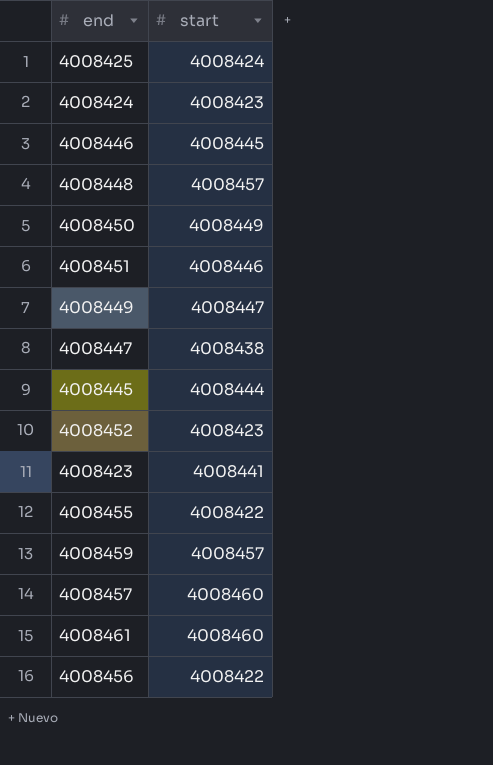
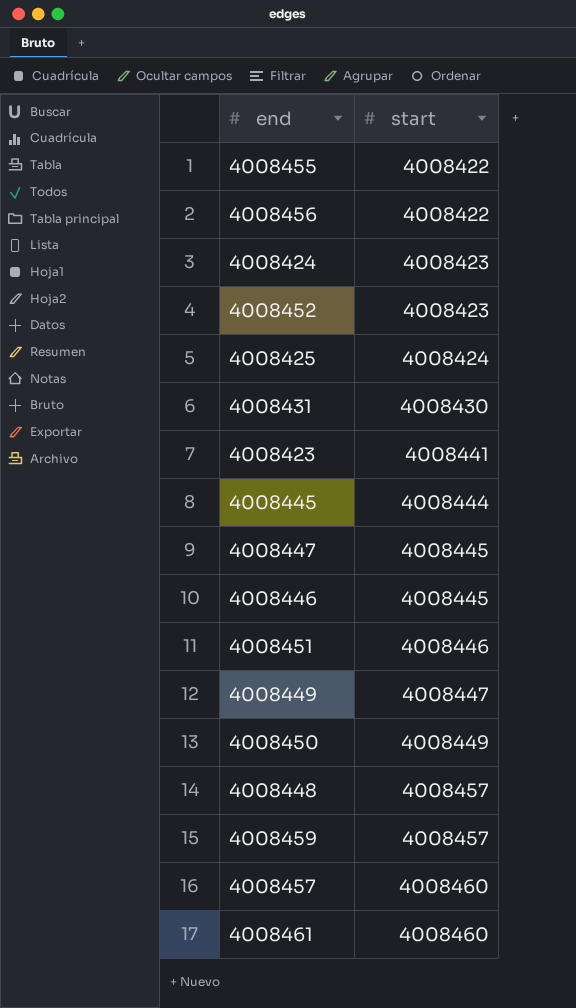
row order: none -> start ascending
row 4008431: none -> 4008430
4008447 | start: 4008438 -> 4008445

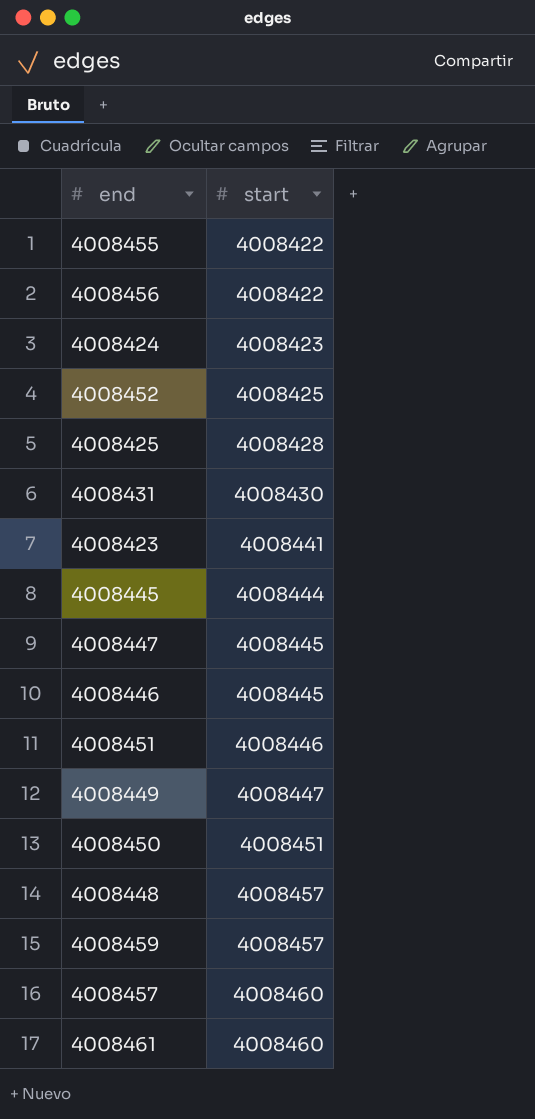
4008452 | start: 4008423 -> 4008425
4008425 | start: 4008424 -> 4008428
4008450 | start: 4008449 -> 4008451

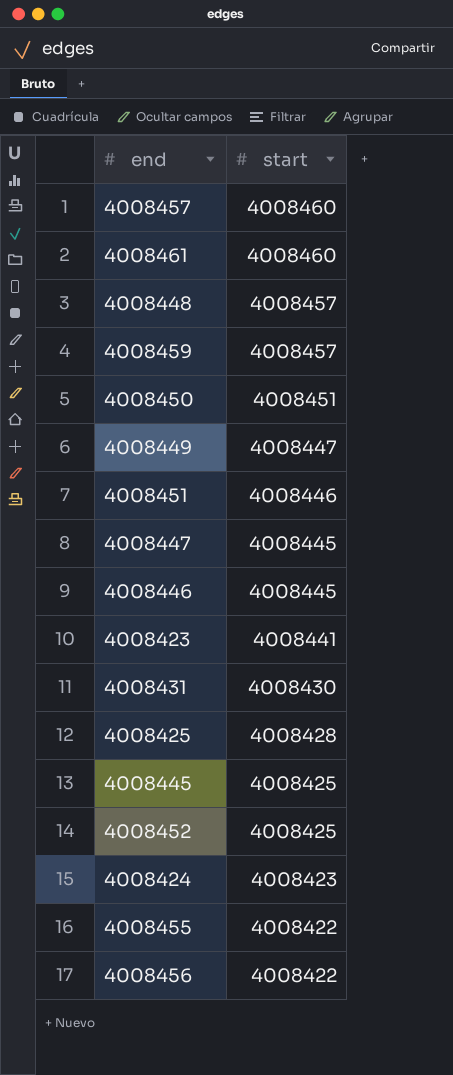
row order: start ascending -> start descending
4008445 | start: 4008444 -> 4008425

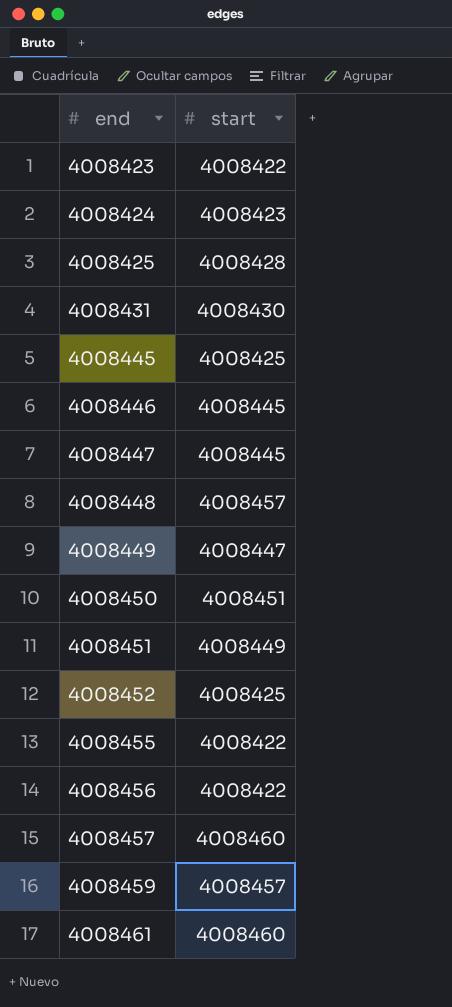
row order: start descending -> end ascending
4008423 | start: 4008441 -> 4008422
4008451 | start: 4008446 -> 4008449

